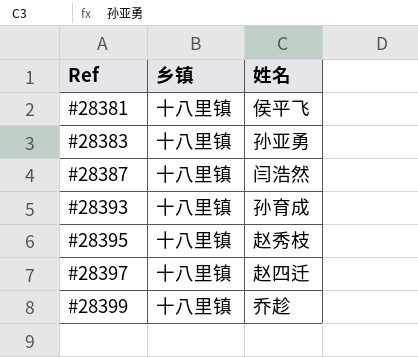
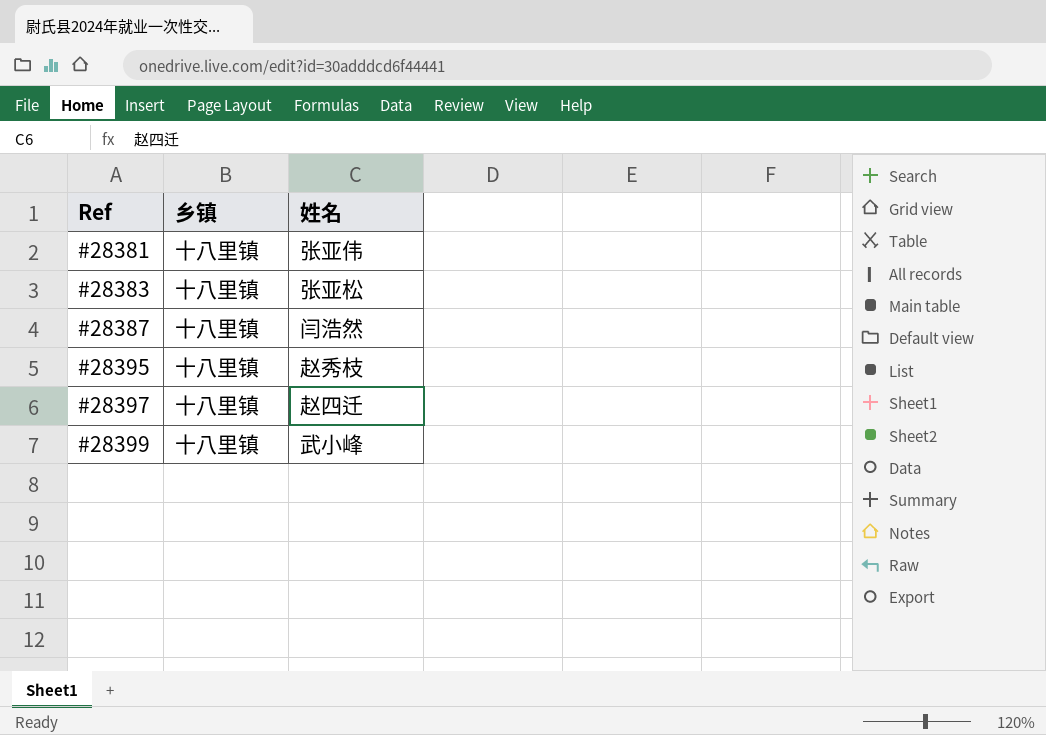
row #28393: 十八里镇 | 孙育成 -> none
#28381 | 姓名: 侯平飞 -> 张亚伟
#28383 | 姓名: 孙亚勇 -> 张亚松
#28399 | 姓名: 乔趁 -> 武小峰

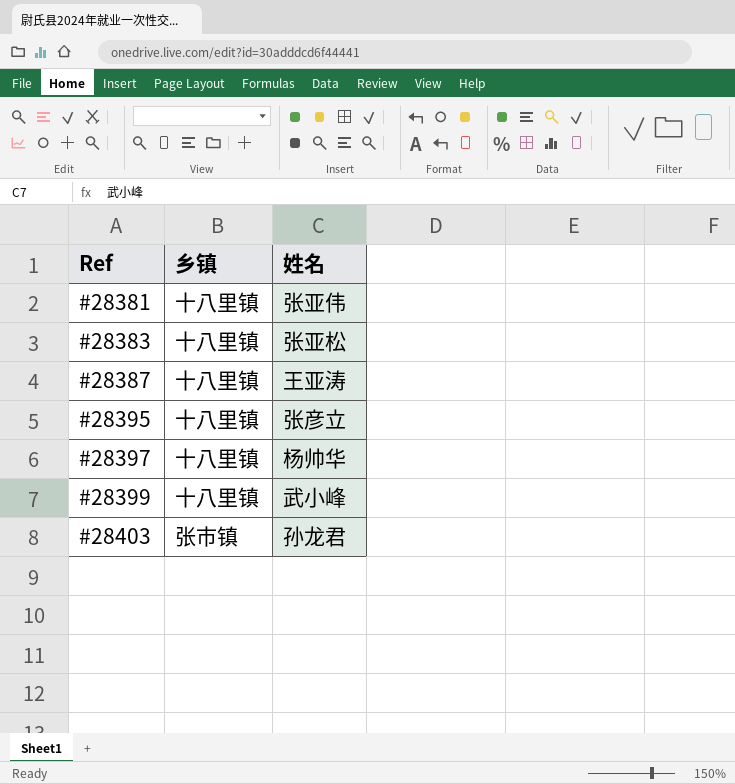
#28387 | 姓名: 闫浩然 -> 王亚涛
#28395 | 姓名: 赵秀枝 -> 张彦立
#28397 | 姓名: 赵四迁 -> 杨帅华
row #28403: none -> 张市镇 | 孙龙君

